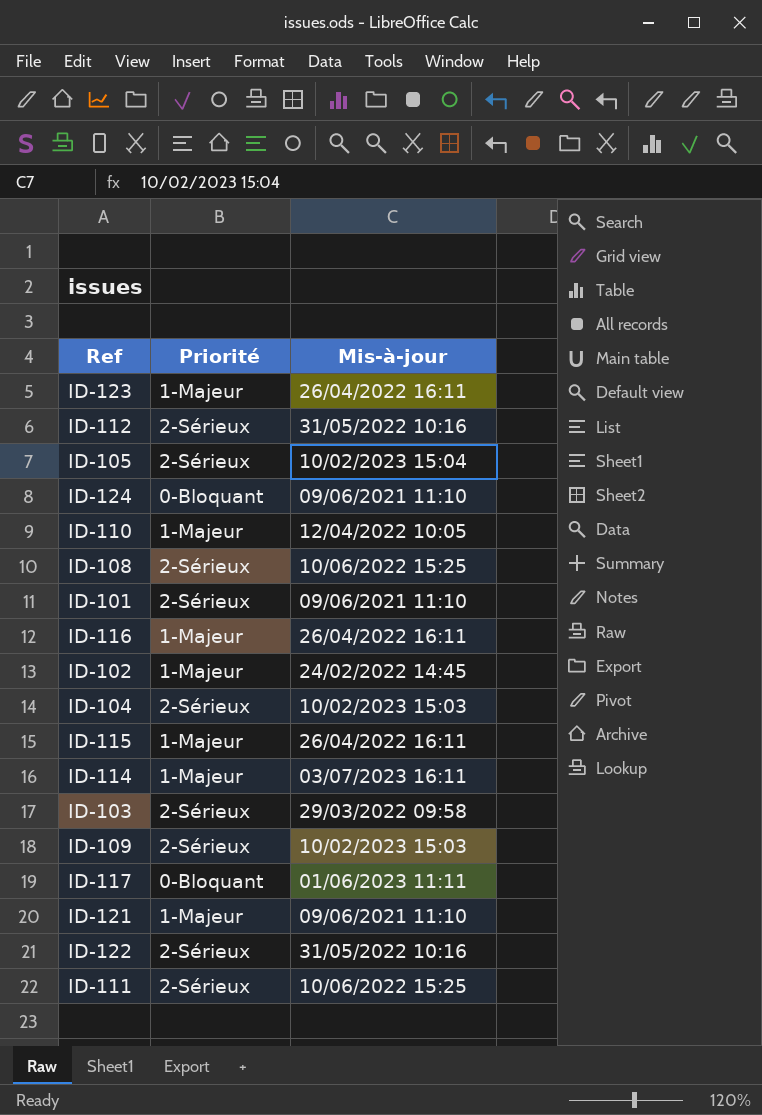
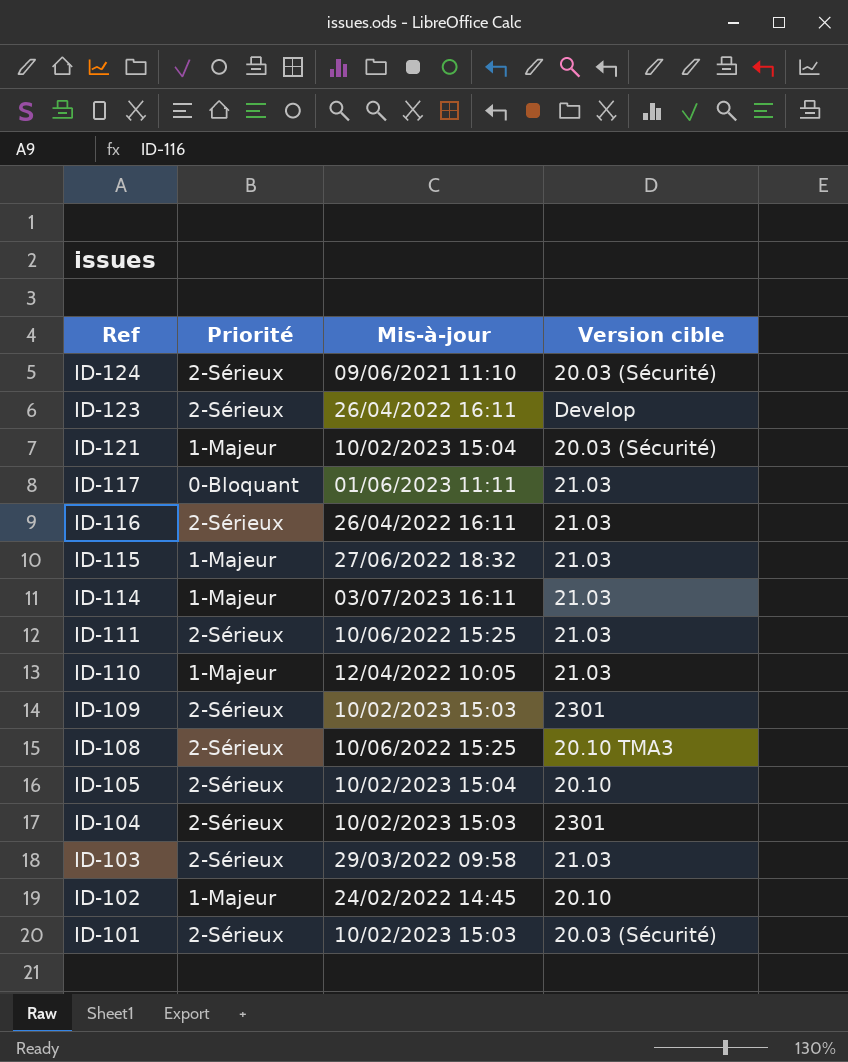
row order: none -> Ref descending
column Version cible | position: none -> 4
row ID-112: 2-Sérieux | 31/05/2022 10:16 -> none
row ID-122: 2-Sérieux | 31/05/2022 10:16 -> none
ID-124 | Priorité: 0-Bloquant -> 2-Sérieux
ID-123 | Priorité: 1-Majeur -> 2-Sérieux
ID-121 | Mis-à-jour: 09/06/2021 11:10 -> 10/02/2023 15:04
ID-116 | Priorité: 1-Majeur -> 2-Sérieux
ID-115 | Mis-à-jour: 26/04/2022 16:11 -> 27/06/2022 18:32
ID-101 | Mis-à-jour: 09/06/2021 11:10 -> 10/02/2023 15:03

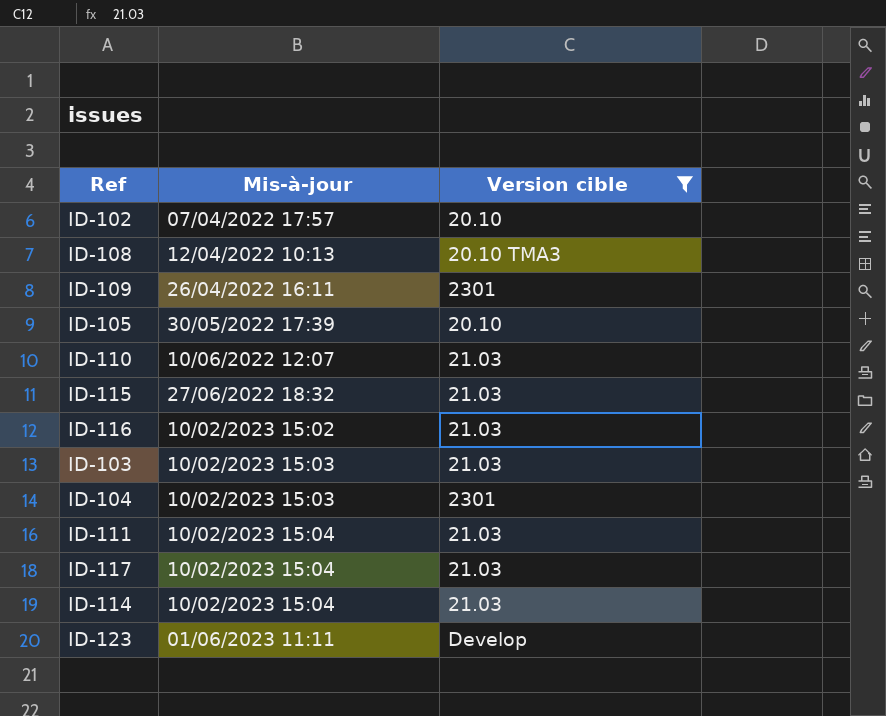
filter: none -> Version cible != 20.03 (Sécurité)
row order: Ref descending -> Mis-à-jour ascending
column Priorité | position: 2 -> none
ID-102 | Mis-à-jour: 24/02/2022 14:45 -> 07/04/2022 17:57
ID-108 | Mis-à-jour: 10/06/2022 15:25 -> 12/04/2022 10:13
ID-109 | Mis-à-jour: 10/02/2023 15:03 -> 26/04/2022 16:11
ID-105 | Mis-à-jour: 10/02/2023 15:04 -> 30/05/2022 17:39
ID-110 | Mis-à-jour: 12/04/2022 10:05 -> 10/06/2022 12:07
ID-116 | Mis-à-jour: 26/04/2022 16:11 -> 10/02/2023 15:02
ID-103 | Mis-à-jour: 29/03/2022 09:58 -> 10/02/2023 15:03
ID-111 | Mis-à-jour: 10/06/2022 15:25 -> 10/02/2023 15:04
ID-117 | Mis-à-jour: 01/06/2023 11:11 -> 10/02/2023 15:04
ID-114 | Mis-à-jour: 03/07/2023 16:11 -> 10/02/2023 15:04
ID-123 | Mis-à-jour: 26/04/2022 16:11 -> 01/06/2023 11:11

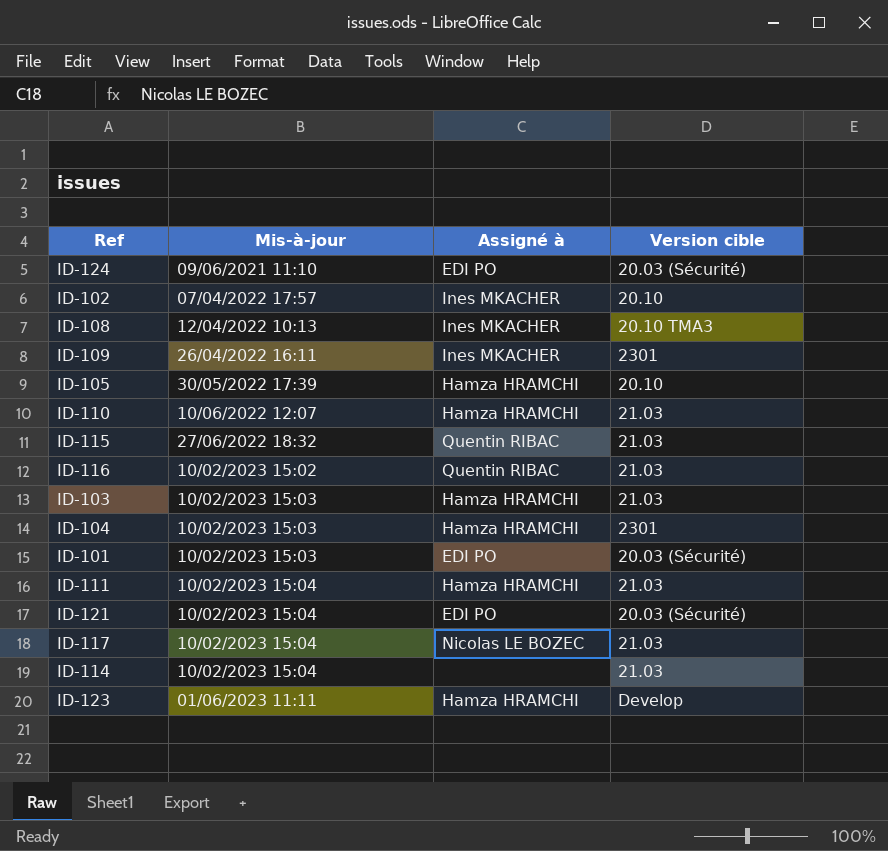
filter: Version cible != 20.03 (Sécurité) -> none
column Assigné à | position: none -> 3

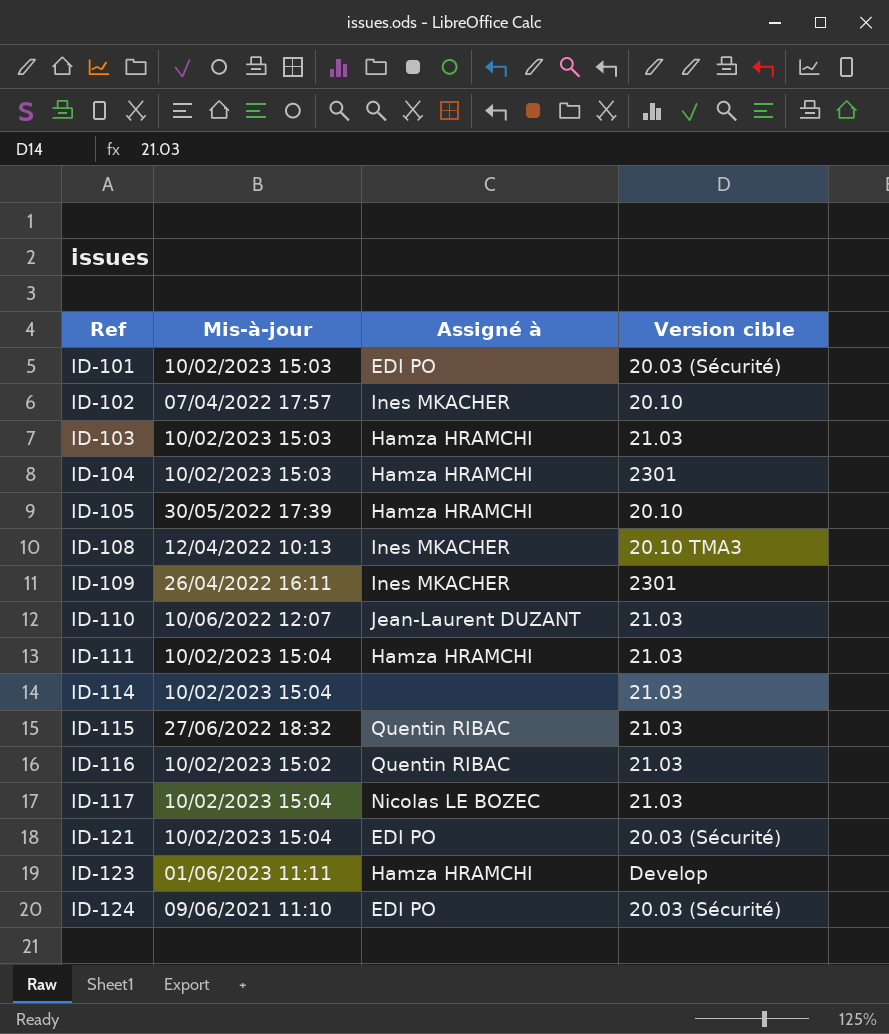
row order: Mis-à-jour ascending -> Ref ascending
ID-110 | Assigné à: Hamza HRAMCHI -> Jean-Laurent DUZANT

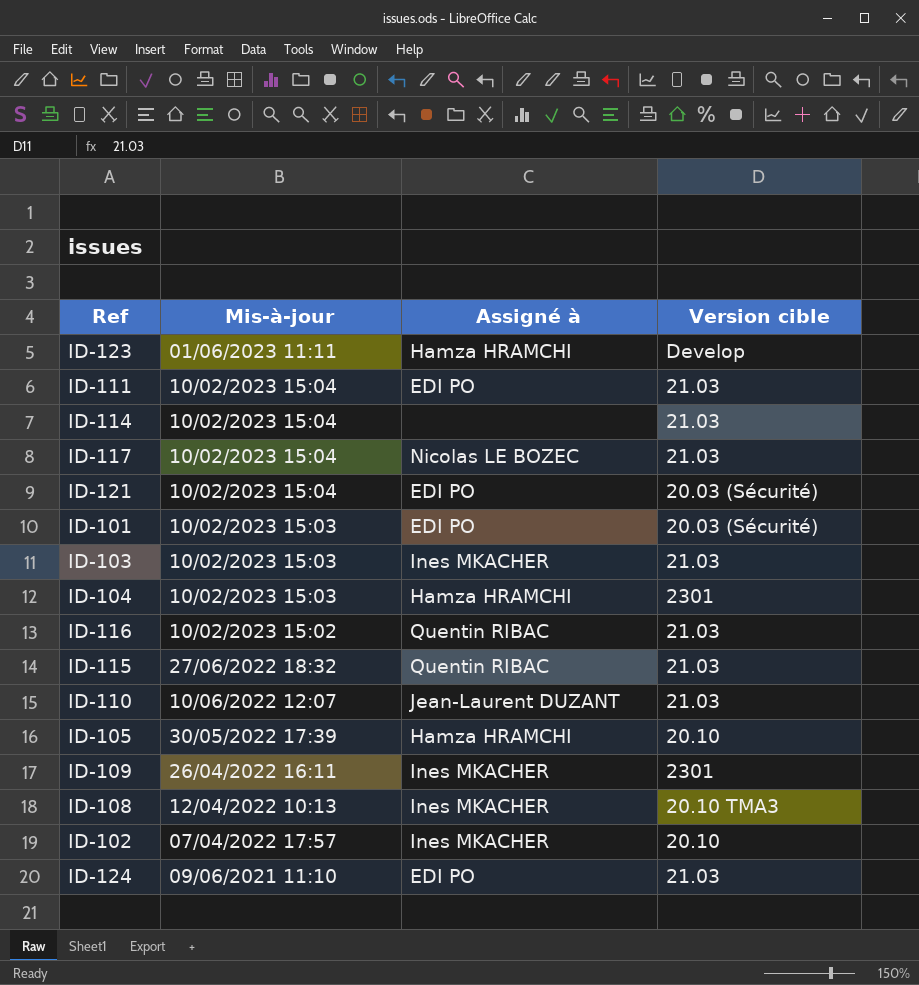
row order: Ref ascending -> Mis-à-jour descending
ID-111 | Assigné à: Hamza HRAMCHI -> EDI PO
ID-103 | Assigné à: Hamza HRAMCHI -> Ines MKACHER
ID-124 | Version cible: 20.03 (Sécurité) -> 21.03

